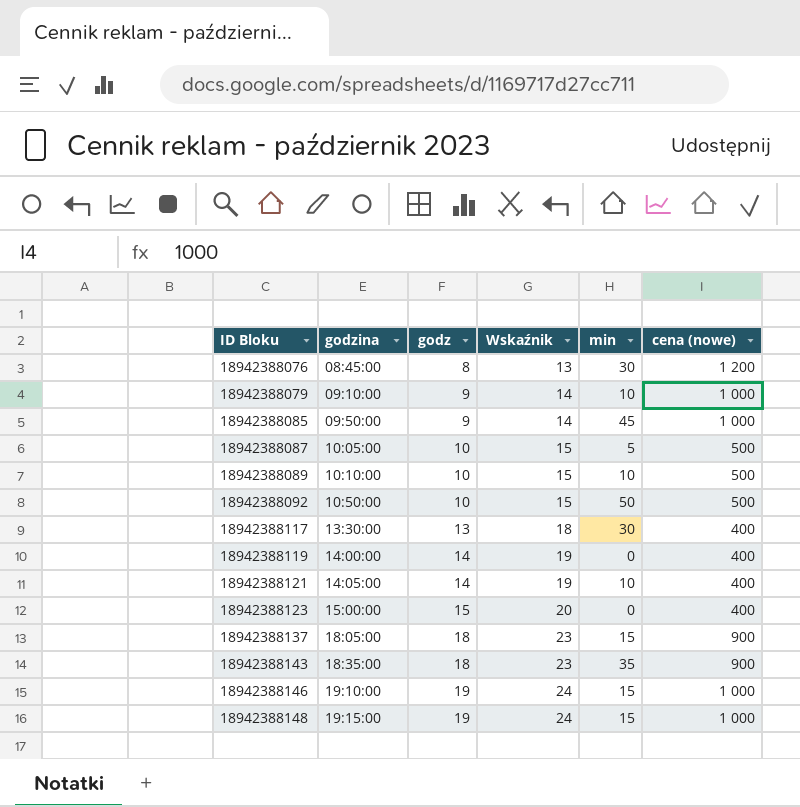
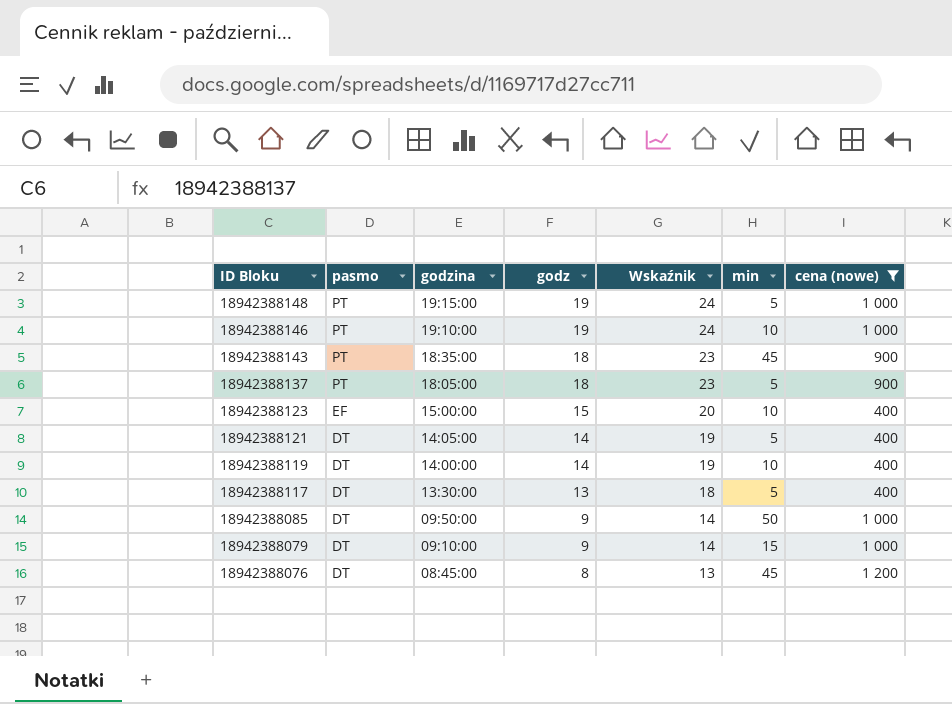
filter: none -> cena (nowe) != 500
row order: ID Bloku ascending -> ID Bloku descending
column pasmo | position: none -> 2
18942388148 | min: 15 -> 5
18942388146 | min: 15 -> 10
18942388143 | min: 35 -> 45
18942388137 | min: 15 -> 5
18942388123 | min: 0 -> 10
18942388121 | min: 10 -> 5
18942388119 | min: 0 -> 10
18942388117 | min: 30 -> 5
18942388085 | min: 45 -> 50
18942388079 | min: 10 -> 15
18942388076 | min: 30 -> 45

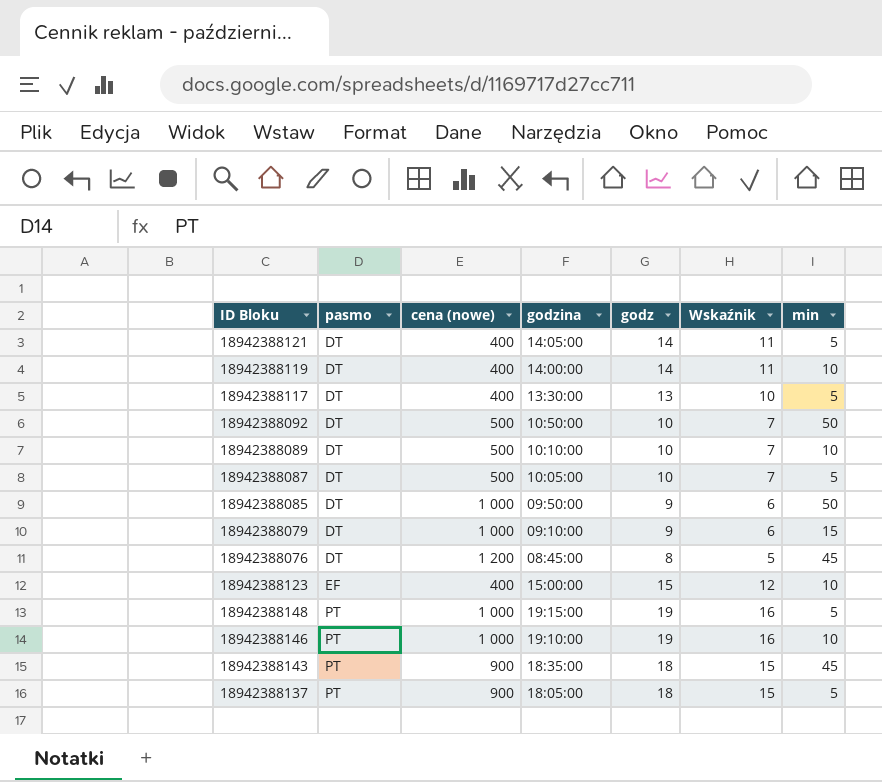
filter: cena (nowe) != 500 -> none
row order: ID Bloku descending -> pasmo ascending
column cena (nowe) | position: 7 -> 3
column Wskaźnik | formula: [godz] + 5 -> [godz] - 3

